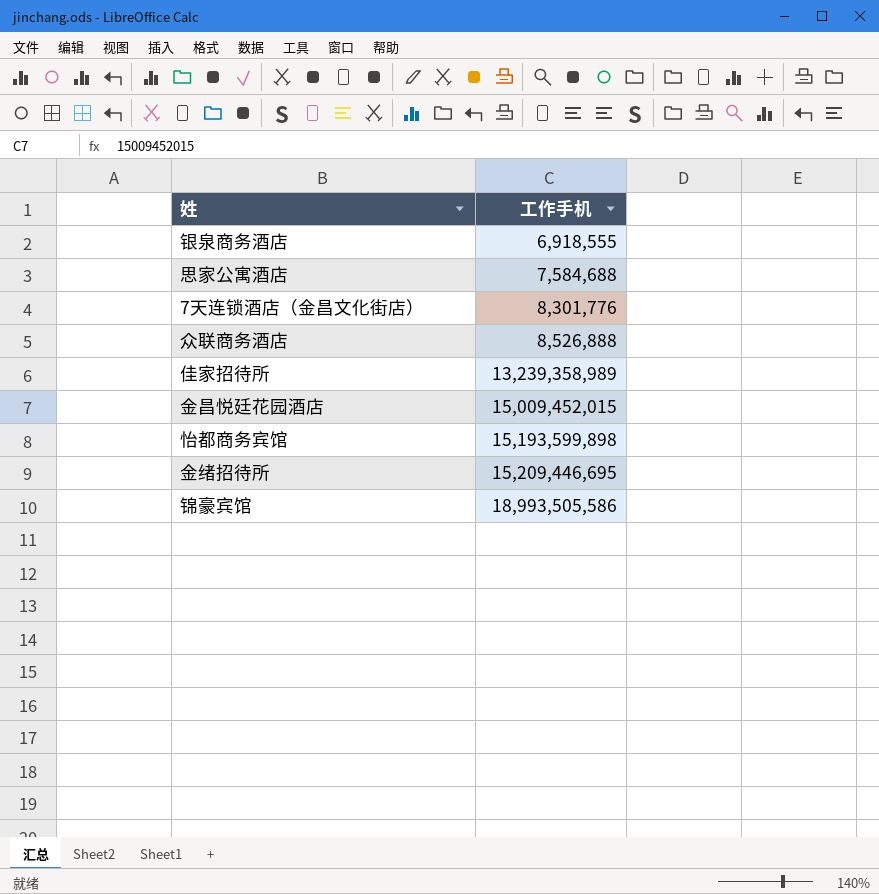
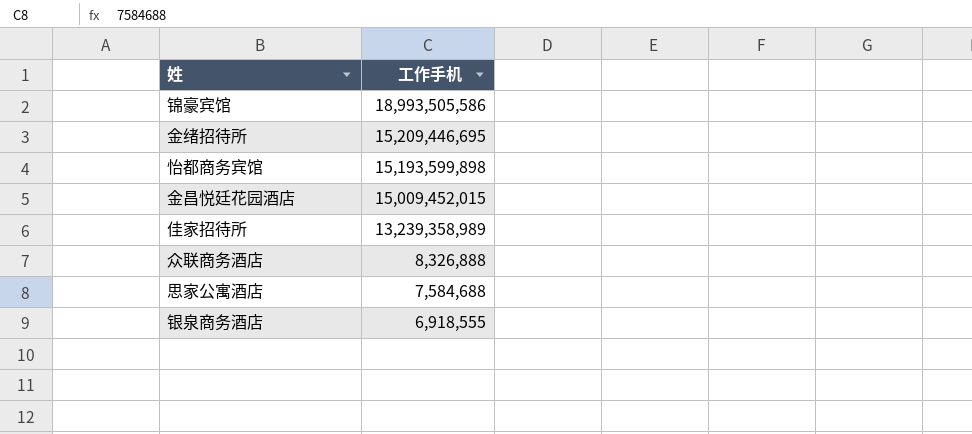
row order: 工作手机 ascending -> 工作手机 descending
row 7天连锁酒店（金昌文化街店）: 8,301,776 -> none
众联商务酒店 | 工作手机: 8,526,888 -> 8,326,888

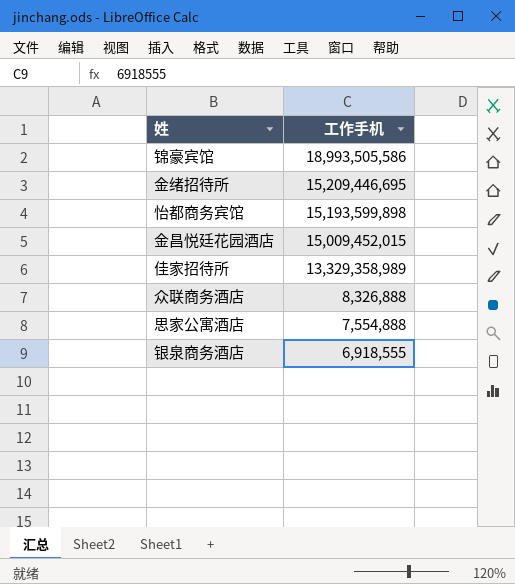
佳家招待所 | 工作手机: 13,239,358,989 -> 13,329,358,989
思家公寓酒店 | 工作手机: 7,584,688 -> 7,554,888

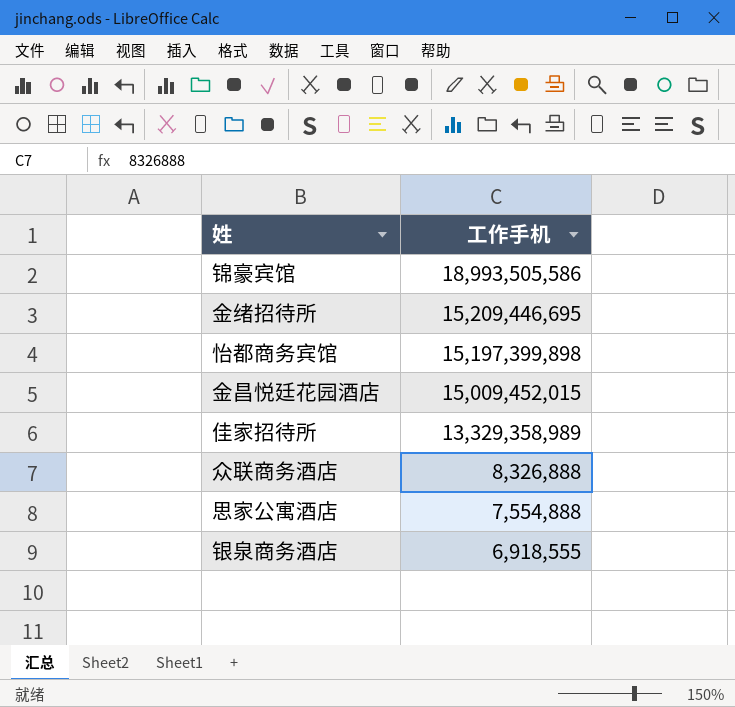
怡都商务宾馆 | 工作手机: 15,193,599,898 -> 15,197,399,898

